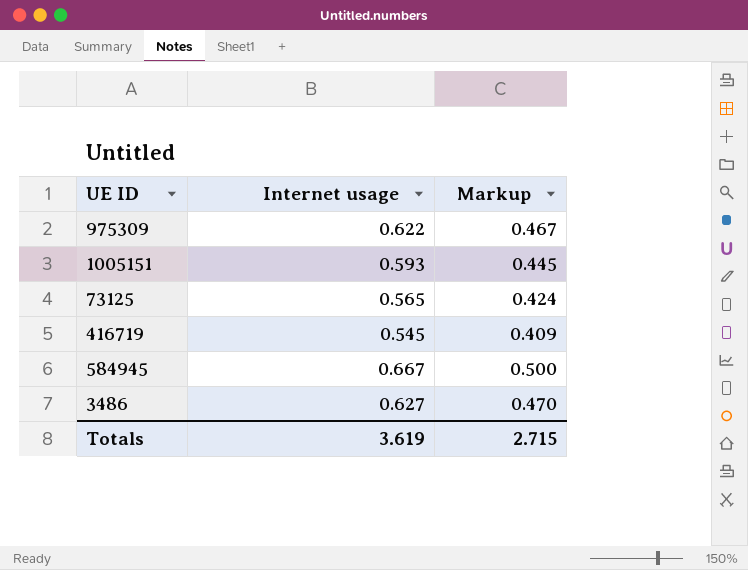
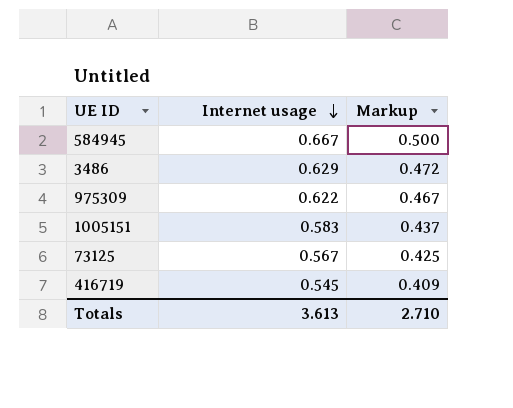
row order: none -> Internet usage descending
3486 | Internet usage: 0.627 -> 0.629
3486 | Markup: 0.470 -> 0.472
1005151 | Internet usage: 0.593 -> 0.583
1005151 | Markup: 0.445 -> 0.437
73125 | Internet usage: 0.565 -> 0.567
73125 | Markup: 0.424 -> 0.425
Totals | Internet usage: 3.619 -> 3.613
Totals | Markup: 2.715 -> 2.710

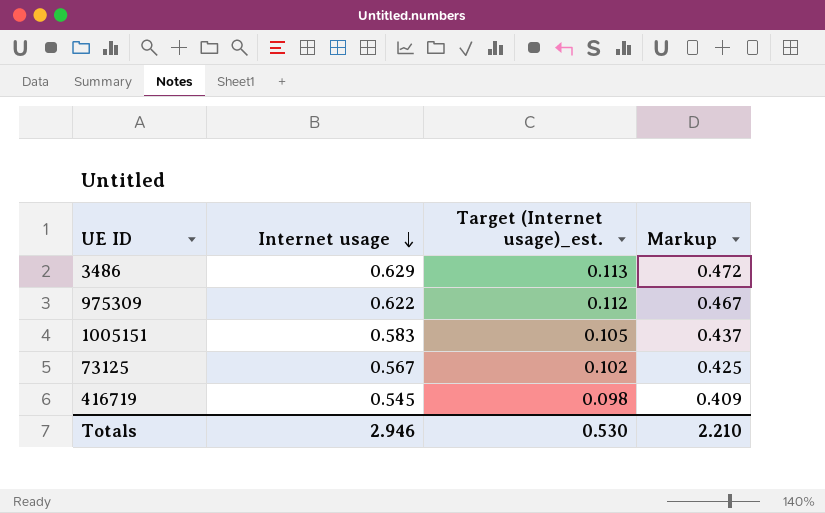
column Target (Internet usage)_est. | formula: none -> [Internet usage] * 0.18
row 584945: 0.667 | 0.500 -> none
Totals | Internet usage: 3.613 -> 2.946
Totals | Markup: 2.710 -> 2.210

